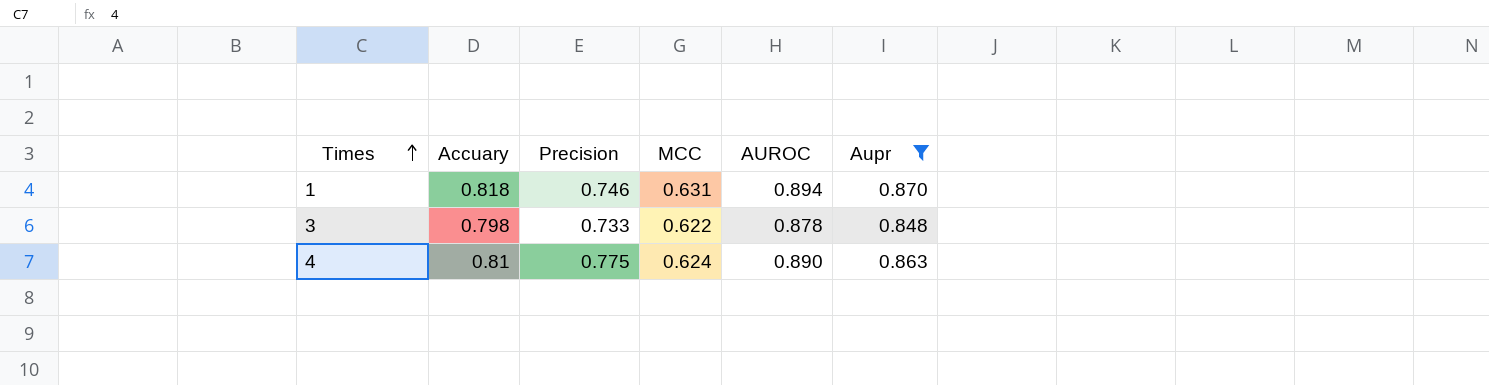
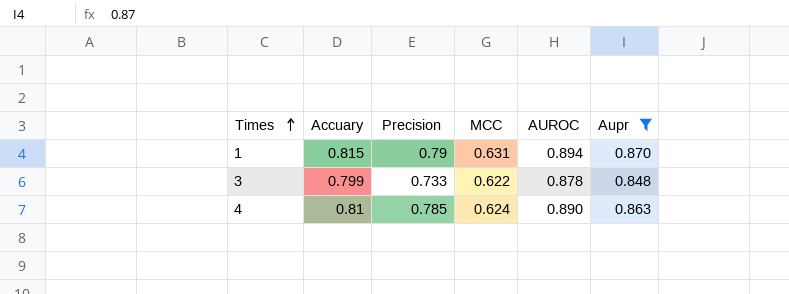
1 | Accuary: 0.818 -> 0.815
1 | Precision: 0.746 -> 0.79
3 | Accuary: 0.798 -> 0.799
4 | Precision: 0.775 -> 0.785

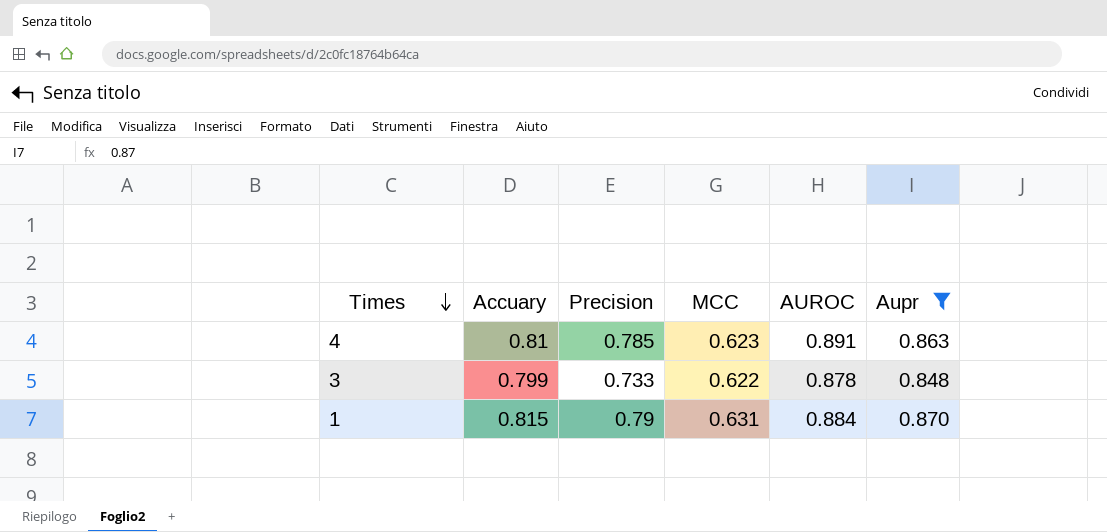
row order: Times ascending -> Times descending
4 | MCC: 0.624 -> 0.623
4 | AUROC: 0.890 -> 0.891
1 | AUROC: 0.894 -> 0.884

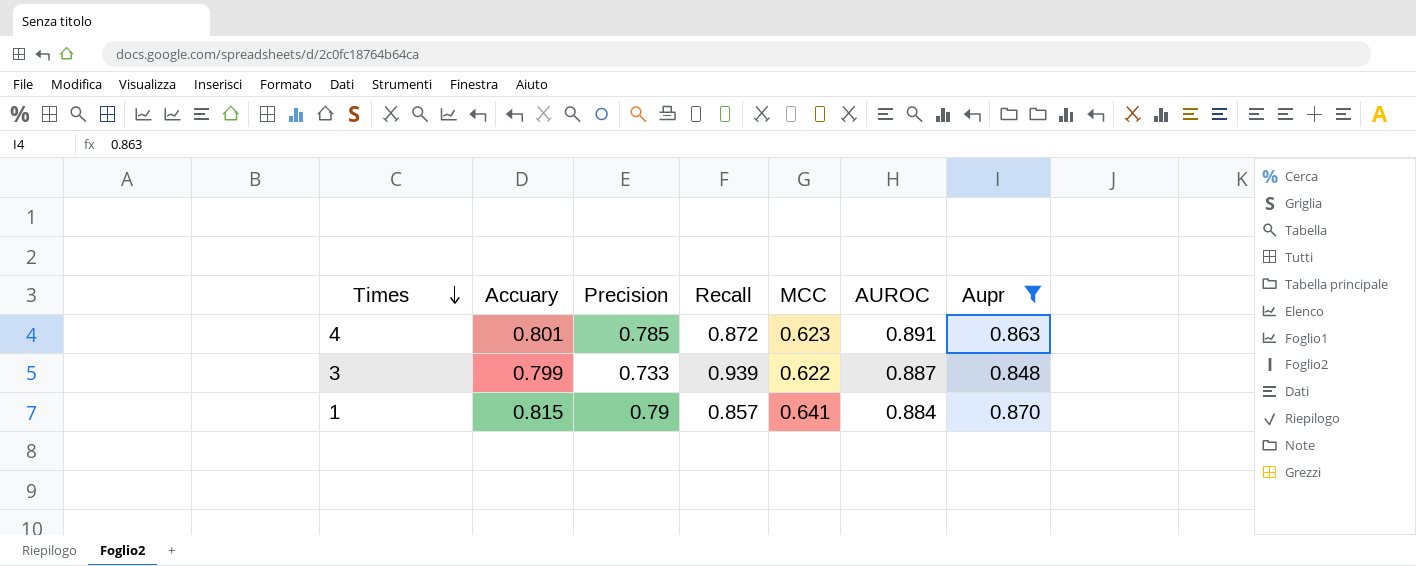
column Recall | position: none -> 4
4 | Accuary: 0.81 -> 0.801
3 | AUROC: 0.878 -> 0.887
1 | MCC: 0.631 -> 0.641

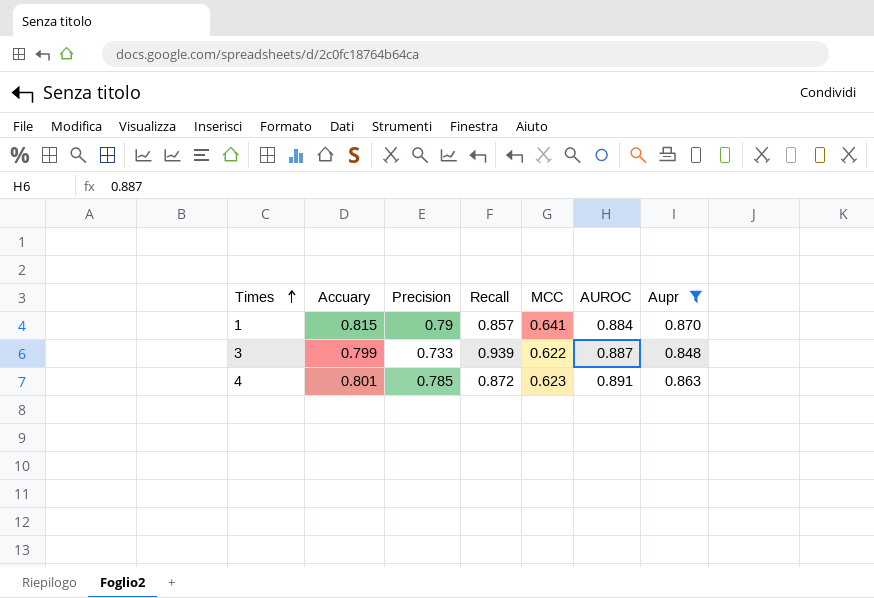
row order: Times descending -> Times ascending

